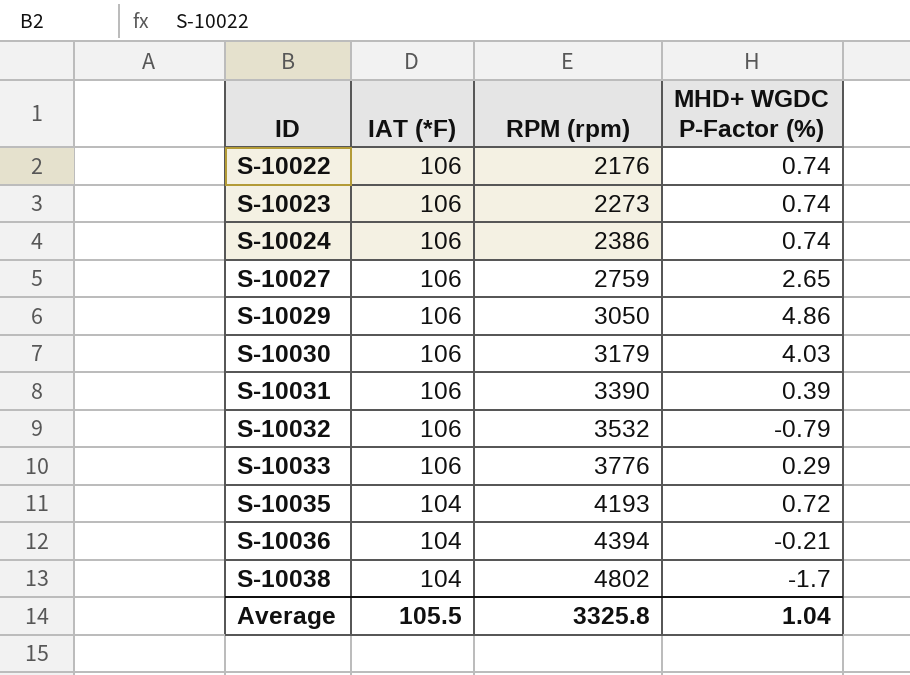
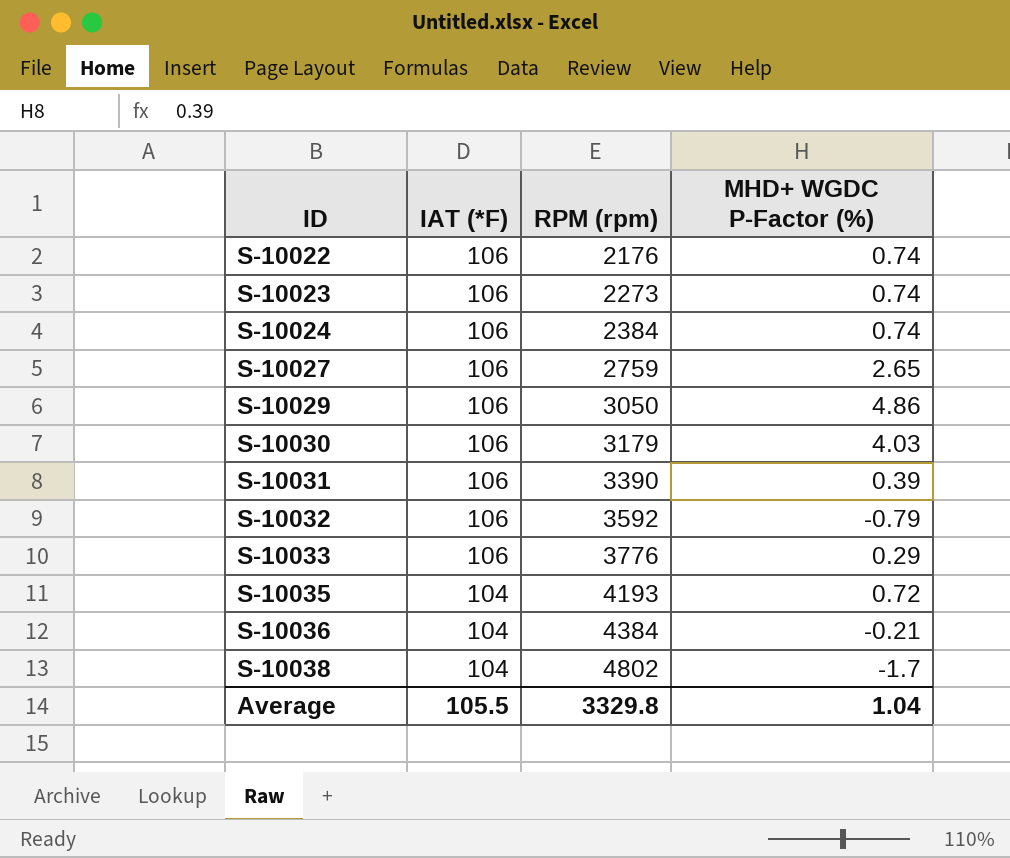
S-10024 | RPM (rpm): 2386 -> 2384
S-10032 | RPM (rpm): 3532 -> 3592
S-10036 | RPM (rpm): 4394 -> 4384
Average | RPM (rpm): 3325.8 -> 3329.8

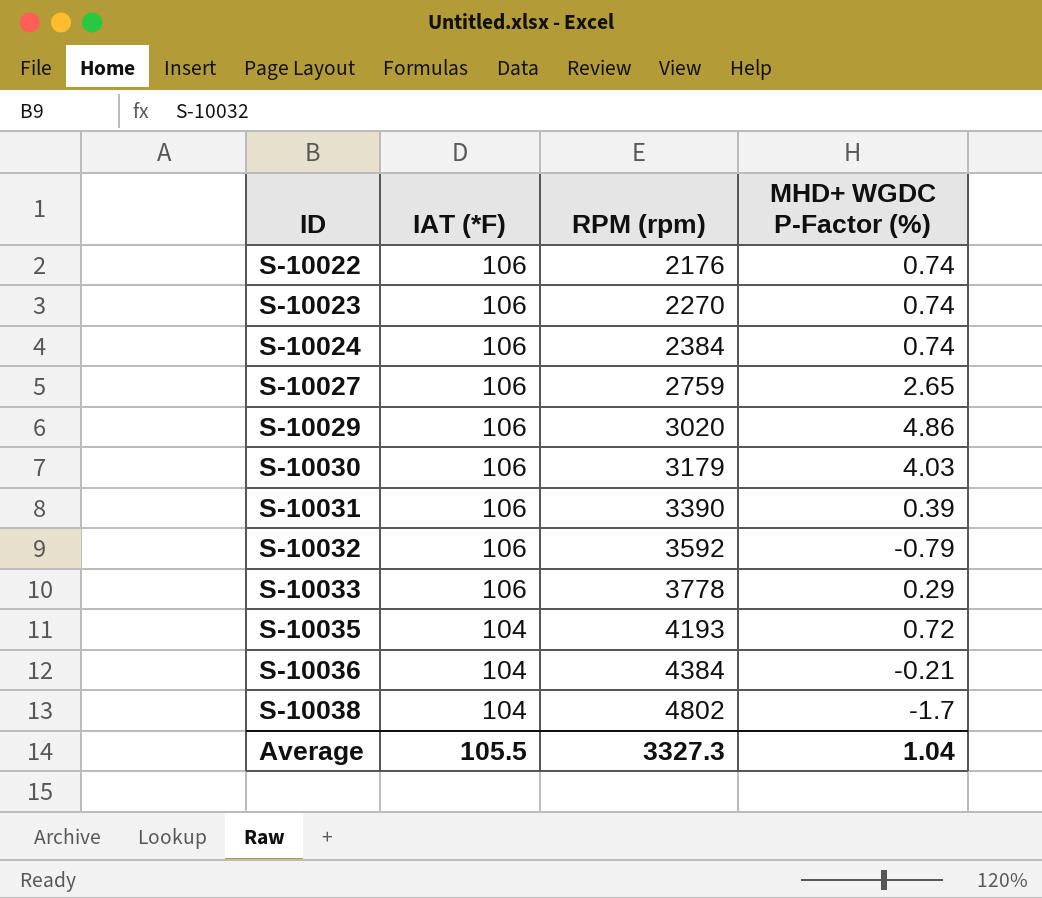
S-10023 | RPM (rpm): 2273 -> 2270
S-10029 | RPM (rpm): 3050 -> 3020
S-10033 | RPM (rpm): 3776 -> 3778
Average | RPM (rpm): 3329.8 -> 3327.3

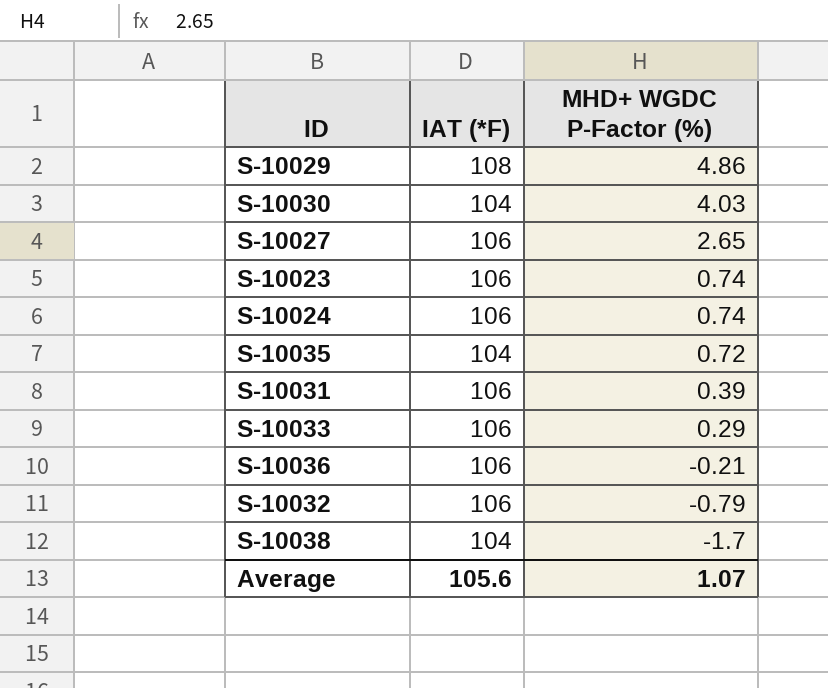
row order: ID ascending -> MHD+ WGDC P-Factor (%) descending
column RPM (rpm) | position: 3 -> none
row S-10022: 106 | 2176 | 0.74 -> none
S-10029 | IAT (*F): 106 -> 108
S-10030 | IAT (*F): 106 -> 104
S-10036 | IAT (*F): 104 -> 106
Average | IAT (*F): 105.5 -> 105.6
Average | MHD+ WGDC P-Factor (%): 1.04 -> 1.07

